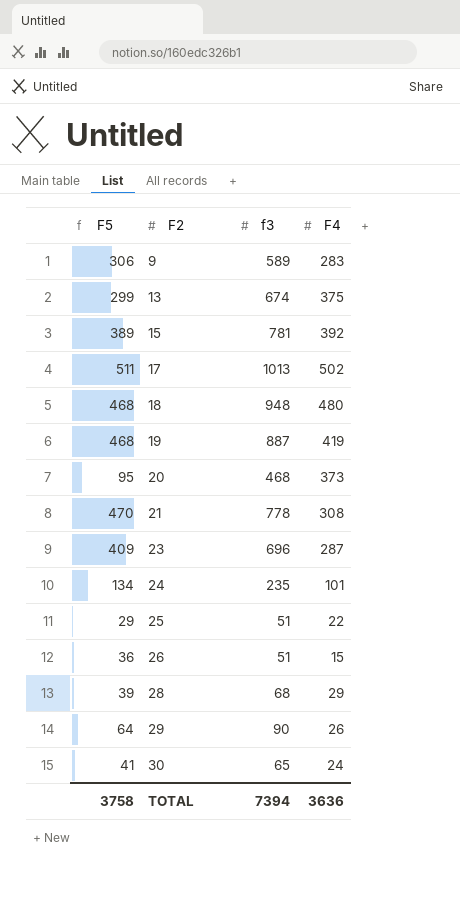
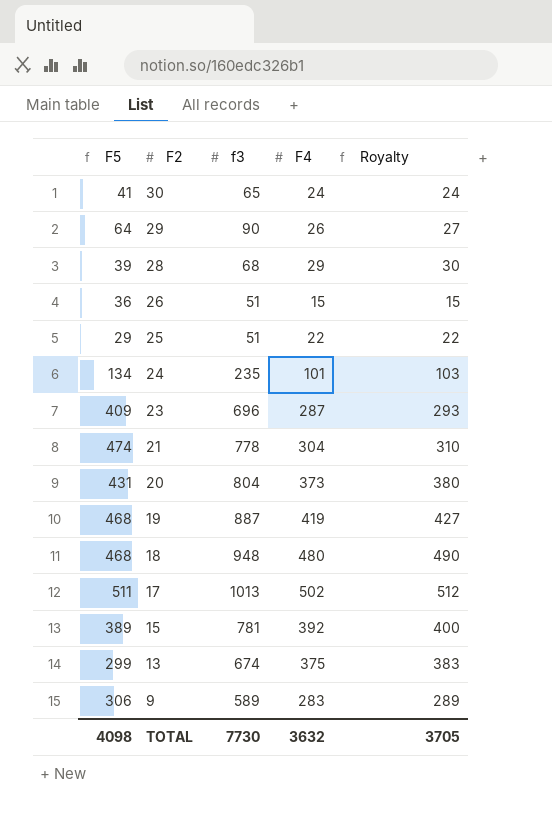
row order: F2 ascending -> F2 descending
column Royalty | formula: none -> [F4] * 1.02
21 | F5: 470 -> 474
21 | F4: 308 -> 304
20 | F5: 95 -> 431
20 | f3: 468 -> 804
TOTAL | F5: 3758 -> 4098
TOTAL | f3: 7394 -> 7730
TOTAL | F4: 3636 -> 3632

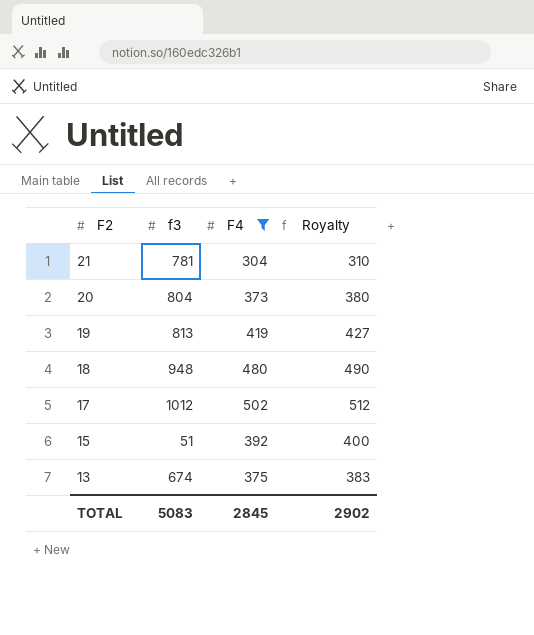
filter: none -> F4 >= 304
column F5 | formula: [f3] - [F4] -> none
21 | f3: 778 -> 781
19 | f3: 887 -> 813
17 | f3: 1013 -> 1012
15 | f3: 781 -> 51
TOTAL | f3: 7730 -> 5083
TOTAL | F4: 3632 -> 2845
TOTAL | Royalty: 3705 -> 2902

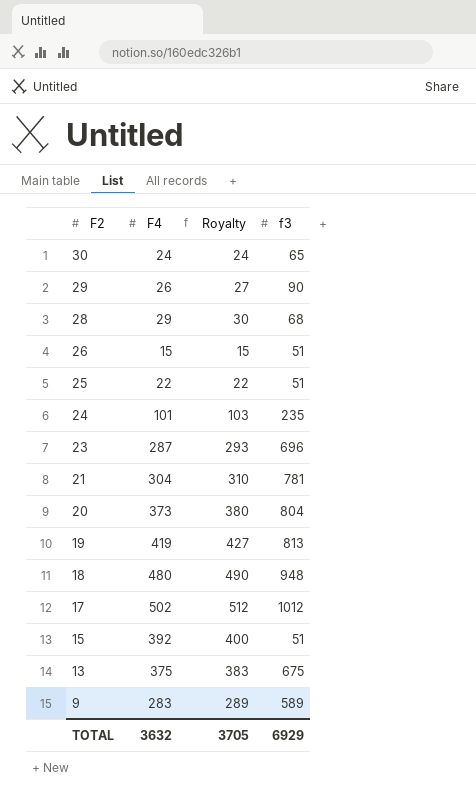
filter: F4 >= 304 -> none
column f3 | position: 2 -> 4
13 | f3: 674 -> 675
TOTAL | F4: 2845 -> 3632
TOTAL | Royalty: 2902 -> 3705
TOTAL | f3: 5083 -> 6929

